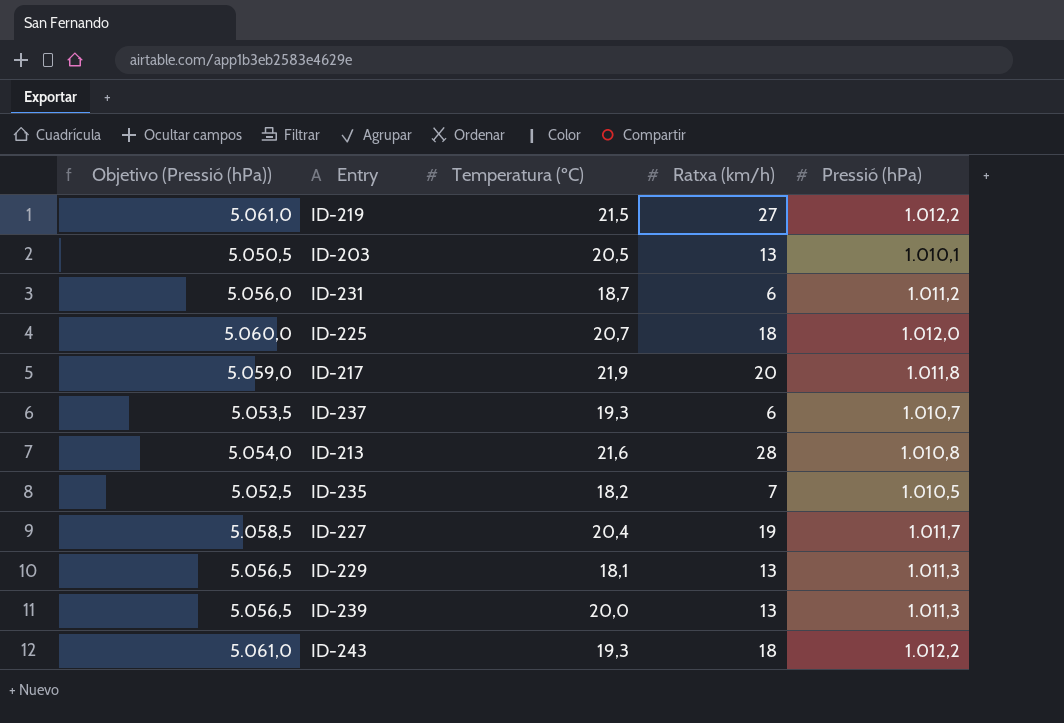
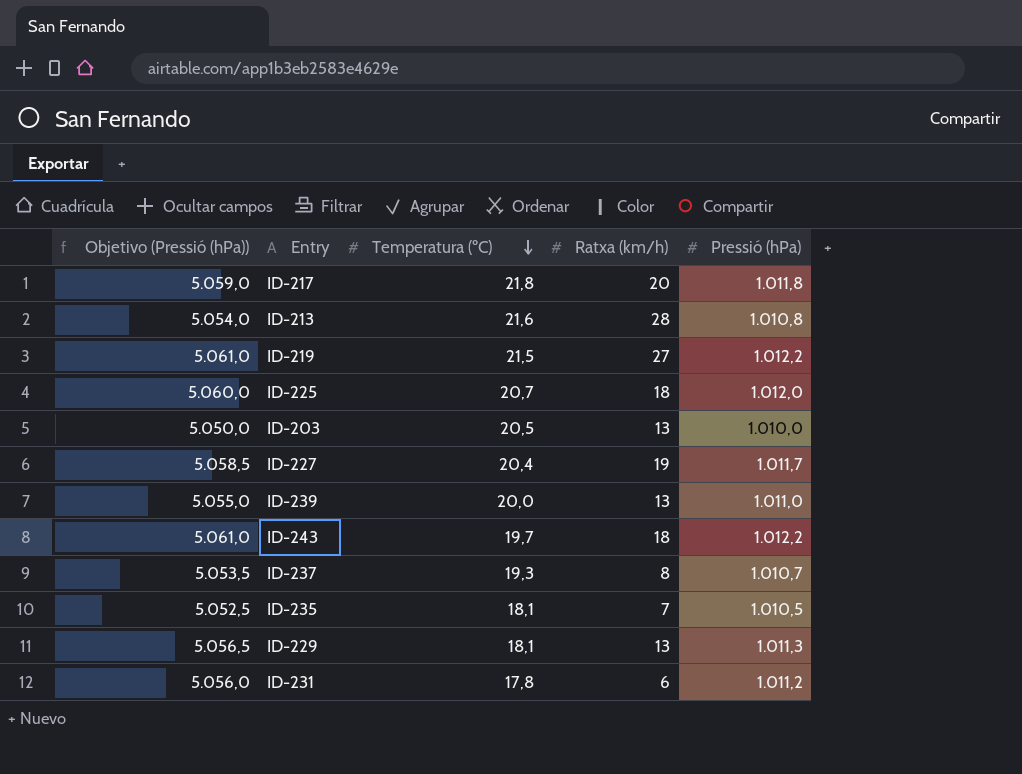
row order: none -> Temperatura (ºC) descending
ID-217 | Temperatura (ºC): 21,9 -> 21,8
ID-203 | Objetivo (Pressió (hPa)): 5.050,5 -> 5.050,0
ID-203 | Pressió (hPa): 1.010,1 -> 1.010,0
ID-239 | Objetivo (Pressió (hPa)): 5.056,5 -> 5.055,0
ID-239 | Pressió (hPa): 1.011,3 -> 1.011,0
ID-243 | Temperatura (ºC): 19,3 -> 19,7
ID-237 | Ratxa (km/h): 6 -> 8
ID-235 | Temperatura (ºC): 18,2 -> 18,1
ID-231 | Temperatura (ºC): 18,7 -> 17,8

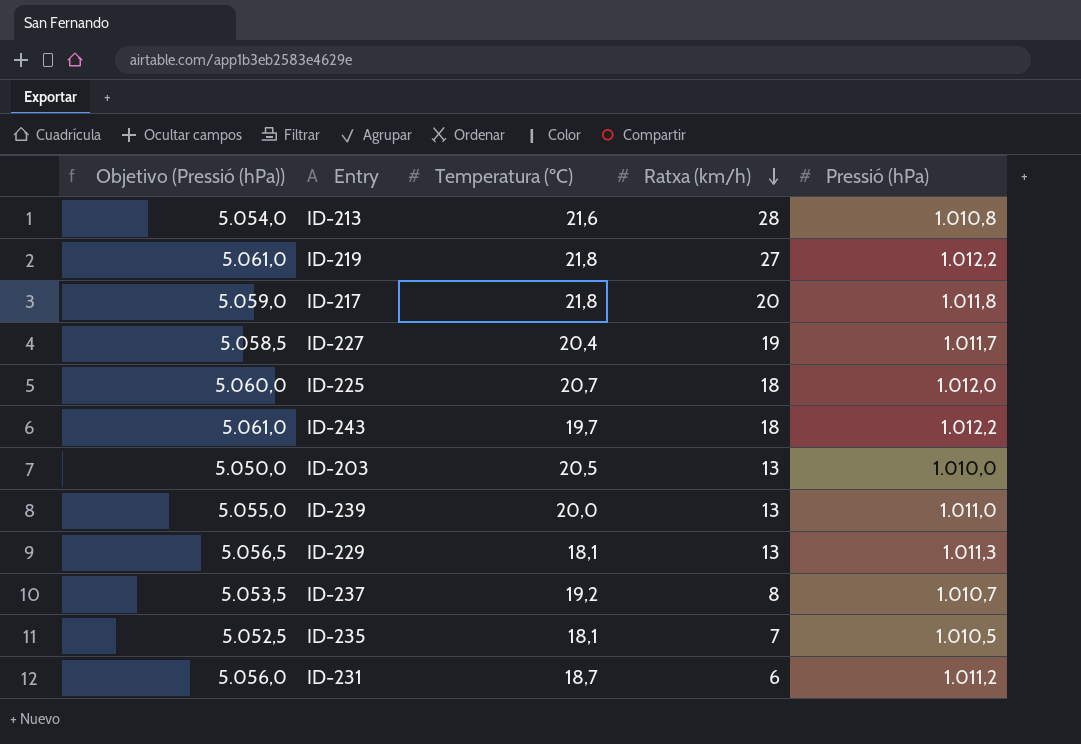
row order: Temperatura (ºC) descending -> Ratxa (km/h) descending
ID-219 | Temperatura (ºC): 21,5 -> 21,8
ID-237 | Temperatura (ºC): 19,3 -> 19,2
ID-231 | Temperatura (ºC): 17,8 -> 18,7

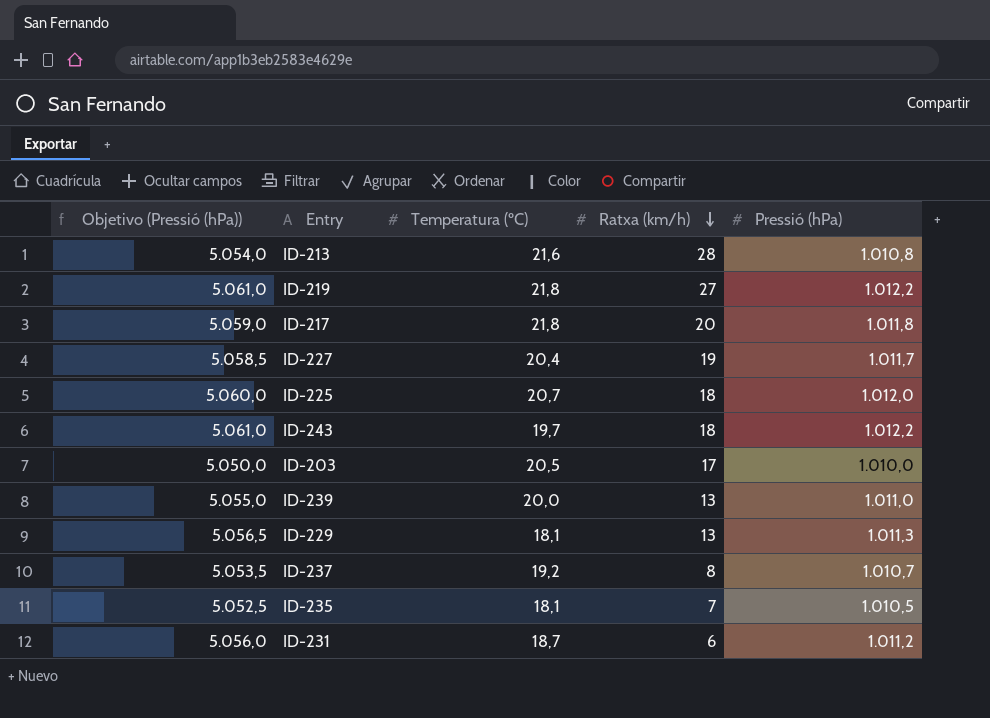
ID-203 | Ratxa (km/h): 13 -> 17

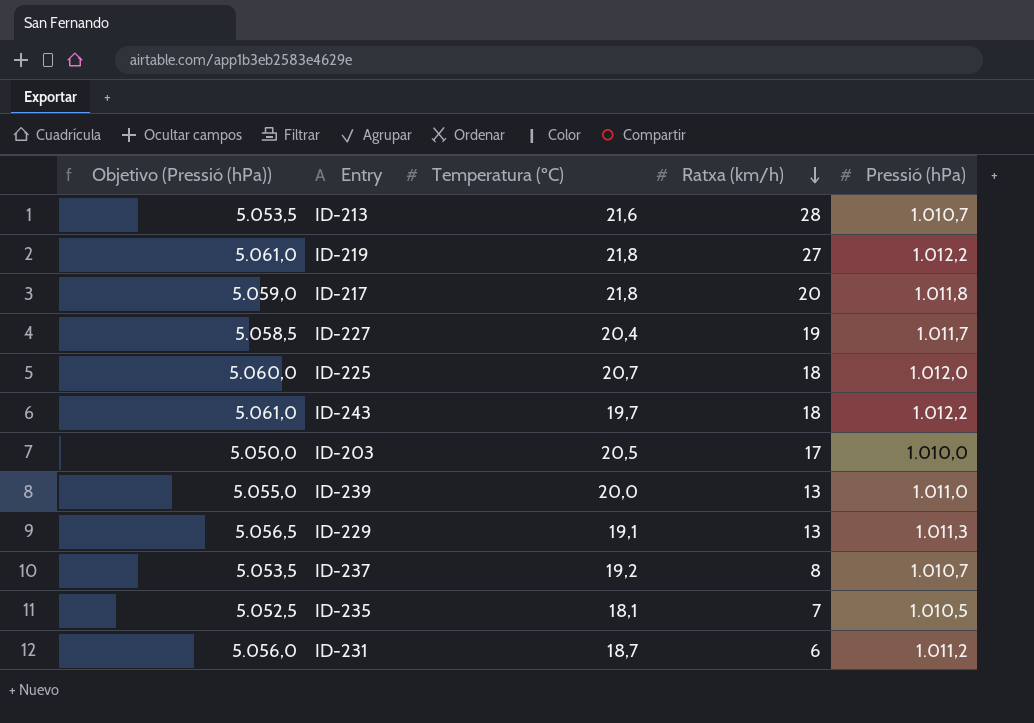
ID-213 | Objetivo (Pressió (hPa)): 5.054,0 -> 5.053,5
ID-213 | Pressió (hPa): 1.010,8 -> 1.010,7
ID-229 | Temperatura (ºC): 18,1 -> 19,1

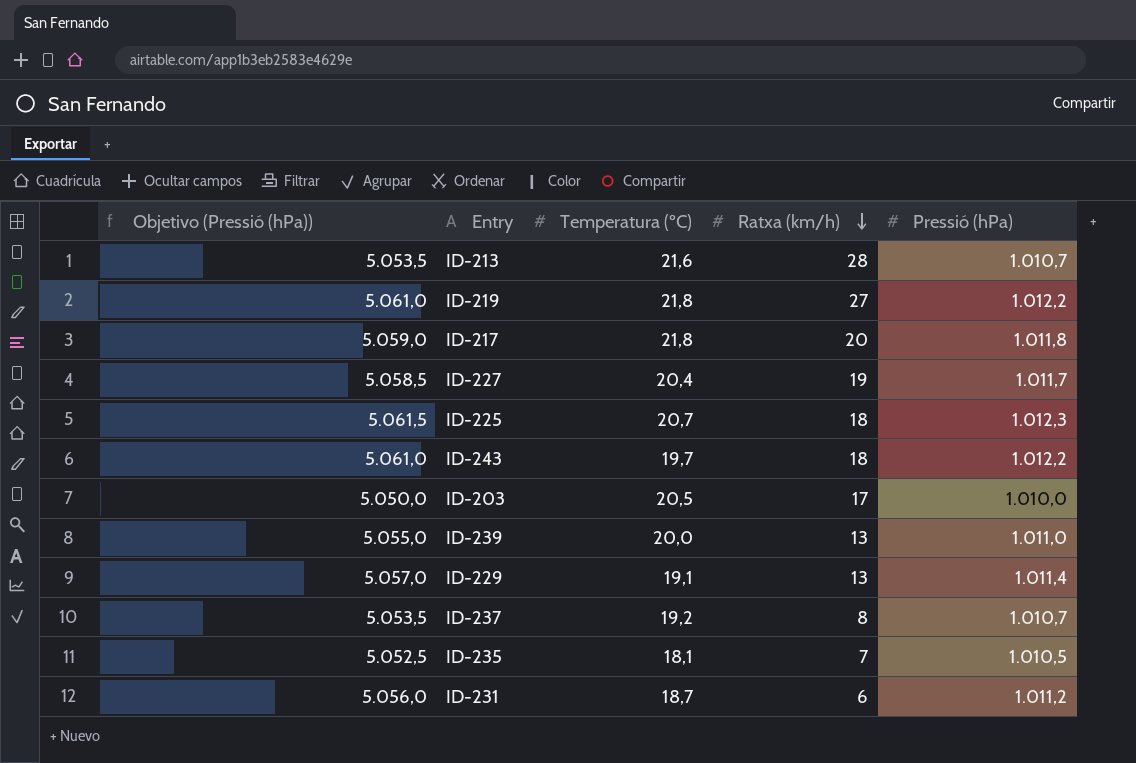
ID-225 | Objetivo (Pressió (hPa)): 5.060,0 -> 5.061,5
ID-225 | Pressió (hPa): 1.012,0 -> 1.012,3
ID-229 | Objetivo (Pressió (hPa)): 5.056,5 -> 5.057,0
ID-229 | Pressió (hPa): 1.011,3 -> 1.011,4

